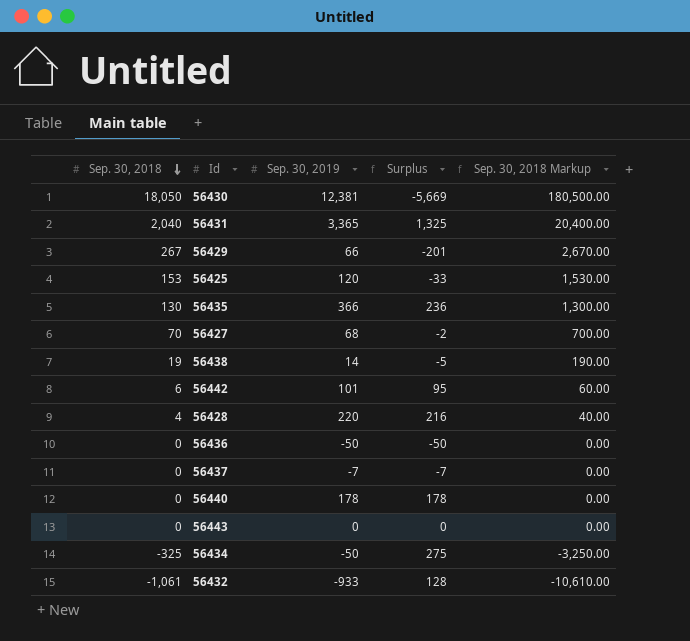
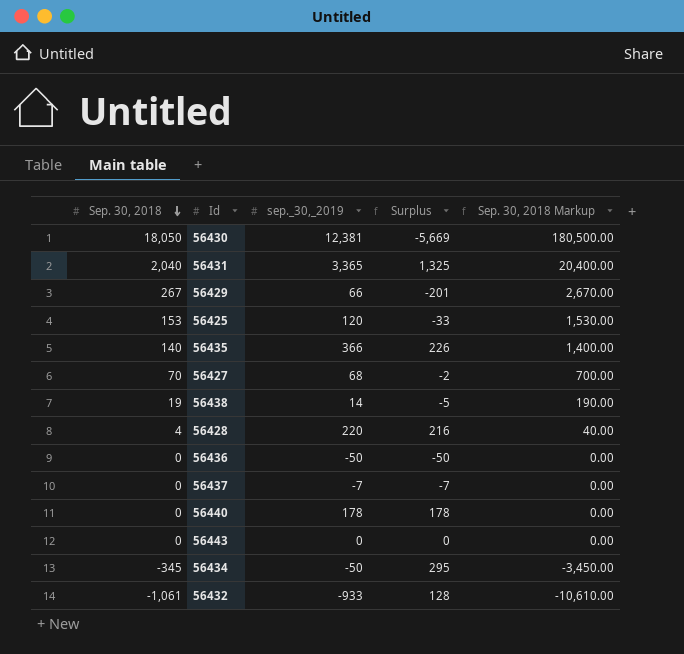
column name: Sep. 30, 2019 -> sep._30,_2019
row 56442: 6 | 101 | 95 | 60.00 -> none
56435 | Sep. 30, 2018: 130 -> 140
56435 | Surplus: 236 -> 226
56435 | Sep. 30, 2018 Markup: 1,300.00 -> 1,400.00
56434 | Sep. 30, 2018: -325 -> -345
56434 | Surplus: 275 -> 295
56434 | Sep. 30, 2018 Markup: -3,250.00 -> -3,450.00

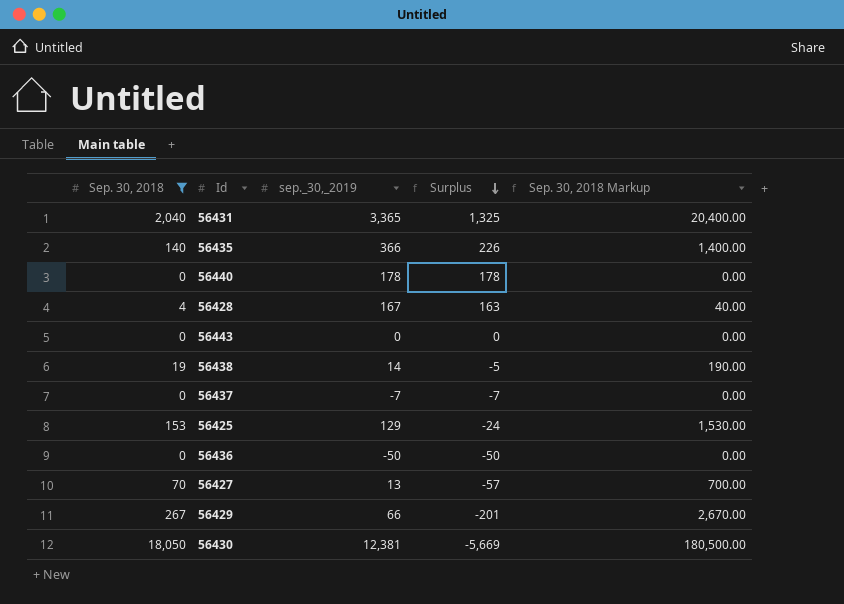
filter: none -> Sep. 30, 2018 >= 0
row order: Sep. 30, 2018 descending -> Surplus descending
56428 | sep._30,_2019: 220 -> 167
56428 | Surplus: 216 -> 163
56425 | sep._30,_2019: 120 -> 129
56425 | Surplus: -33 -> -24
56427 | sep._30,_2019: 68 -> 13
56427 | Surplus: -2 -> -57

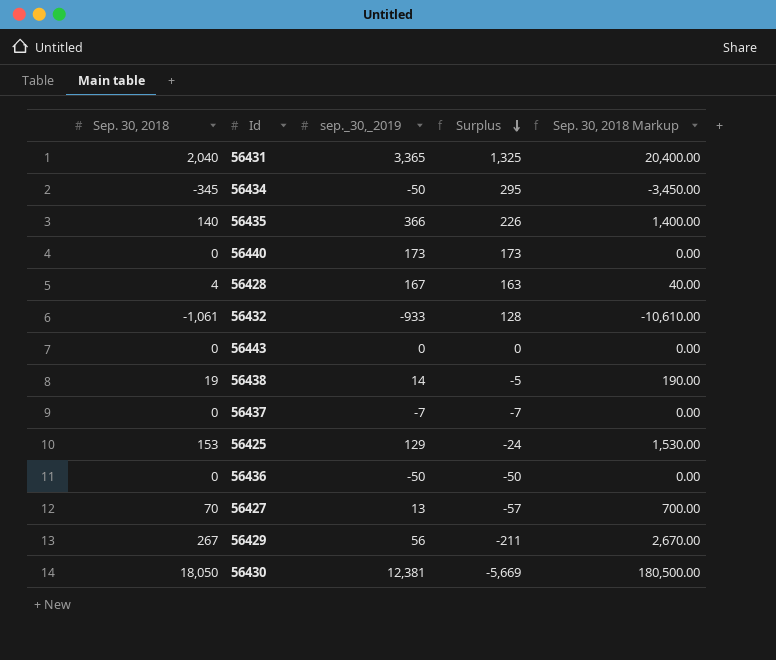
filter: Sep. 30, 2018 >= 0 -> none
56440 | sep._30,_2019: 178 -> 173
56440 | Surplus: 178 -> 173
56429 | sep._30,_2019: 66 -> 56
56429 | Surplus: -201 -> -211

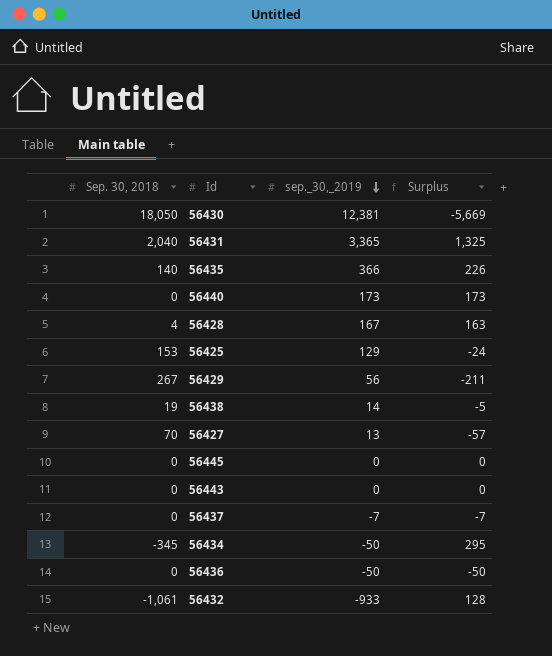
row order: Surplus descending -> sep._30,_2019 descending
column Sep. 30, 2018 Markup | formula: [Sep. 30, 2018] * 10 -> none
row 56445: none -> 0 | 0 | 0

